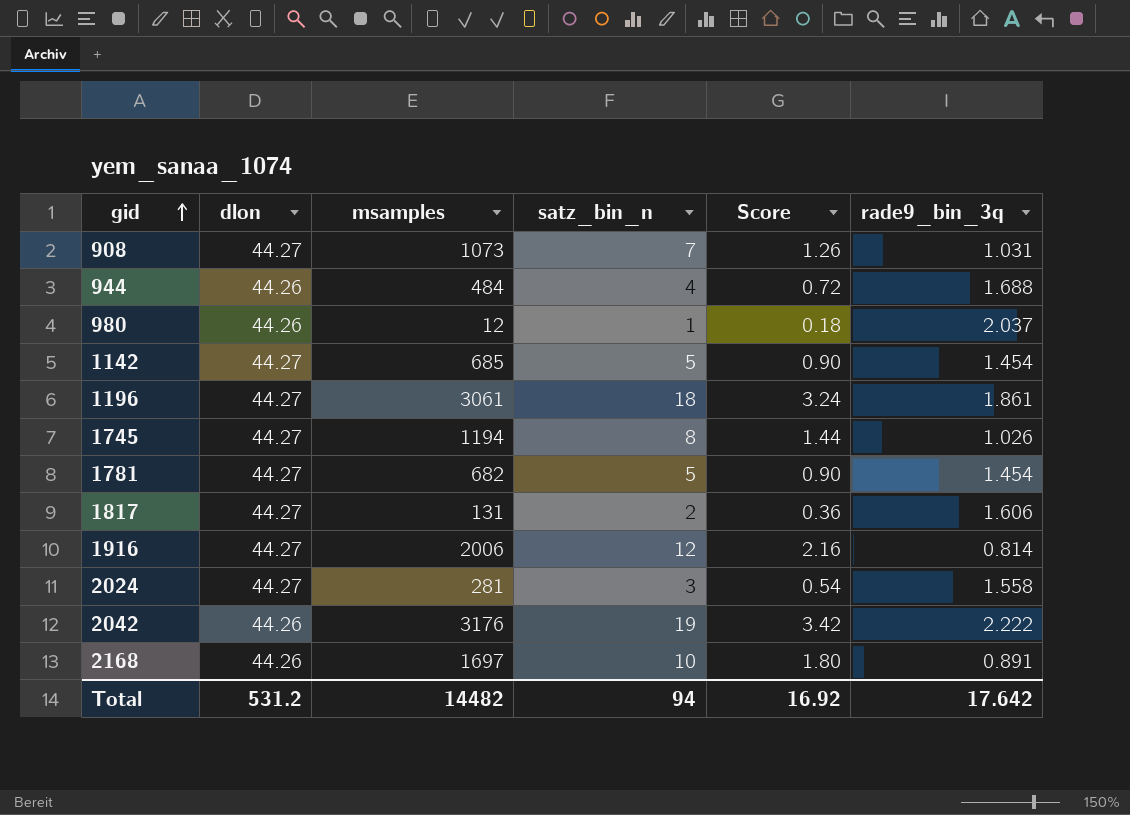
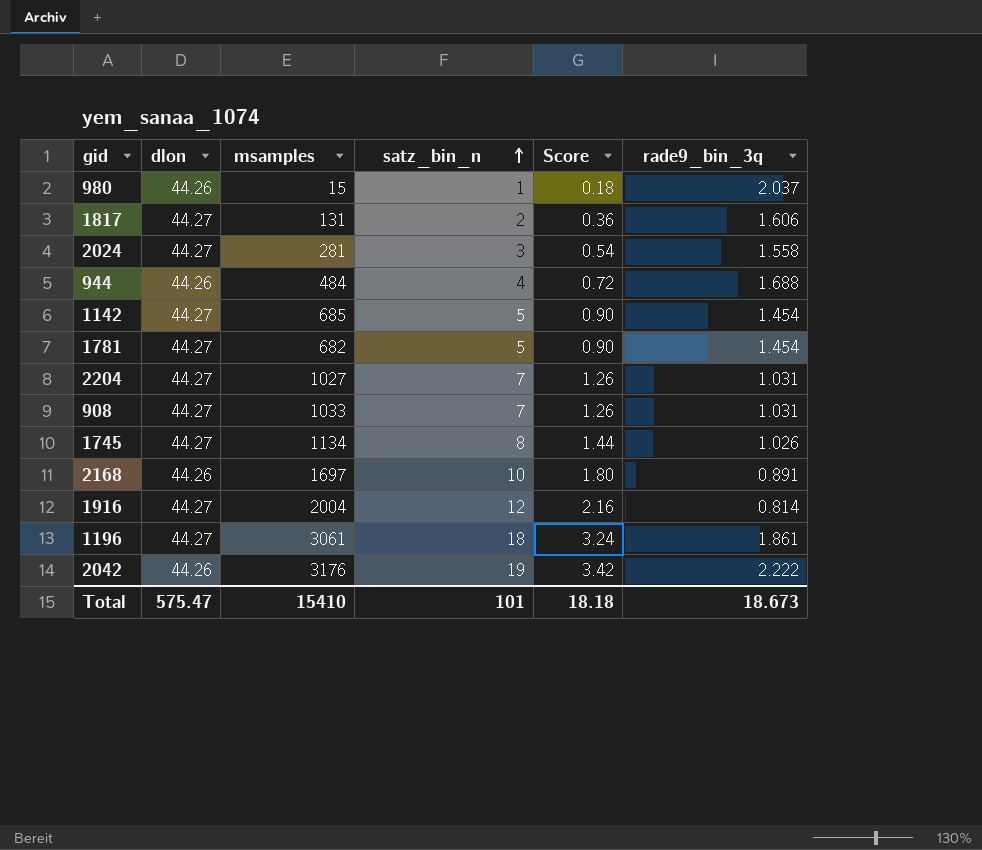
row order: gid ascending -> satz_bin_n ascending
980 | msamples: 12 -> 15
row 2204: none -> 44.27 | 1027 | 7 | 1.26 | 1.031
908 | msamples: 1073 -> 1033
1745 | msamples: 1194 -> 1134
1916 | msamples: 2006 -> 2004
Total | dlon: 531.2 -> 575.47
Total | msamples: 14482 -> 15410
Total | satz_bin_n: 94 -> 101
Total | Score: 16.92 -> 18.18
Total | rade9_bin_3q: 17.642 -> 18.673

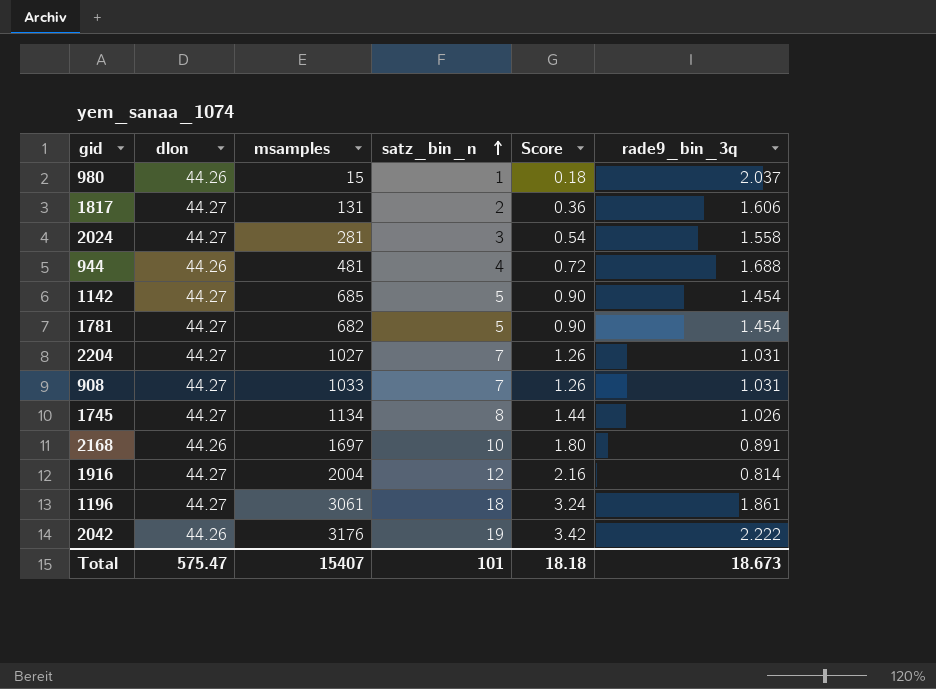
944 | msamples: 484 -> 481
Total | msamples: 15410 -> 15407

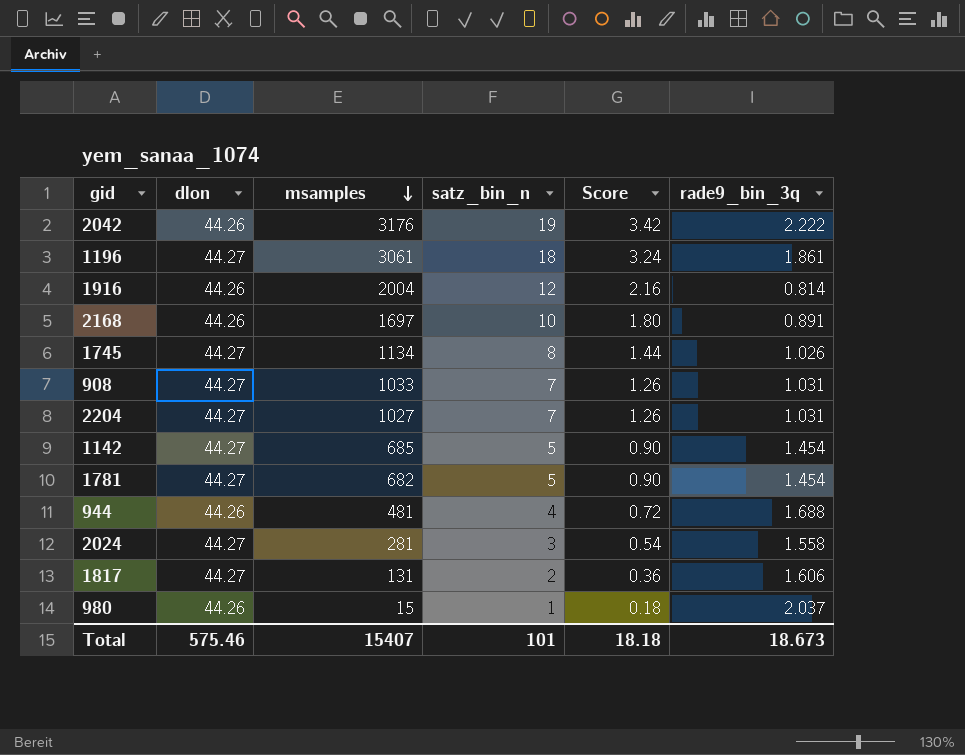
row order: satz_bin_n ascending -> msamples descending
1916 | dlon: 44.27 -> 44.26
Total | dlon: 575.47 -> 575.46

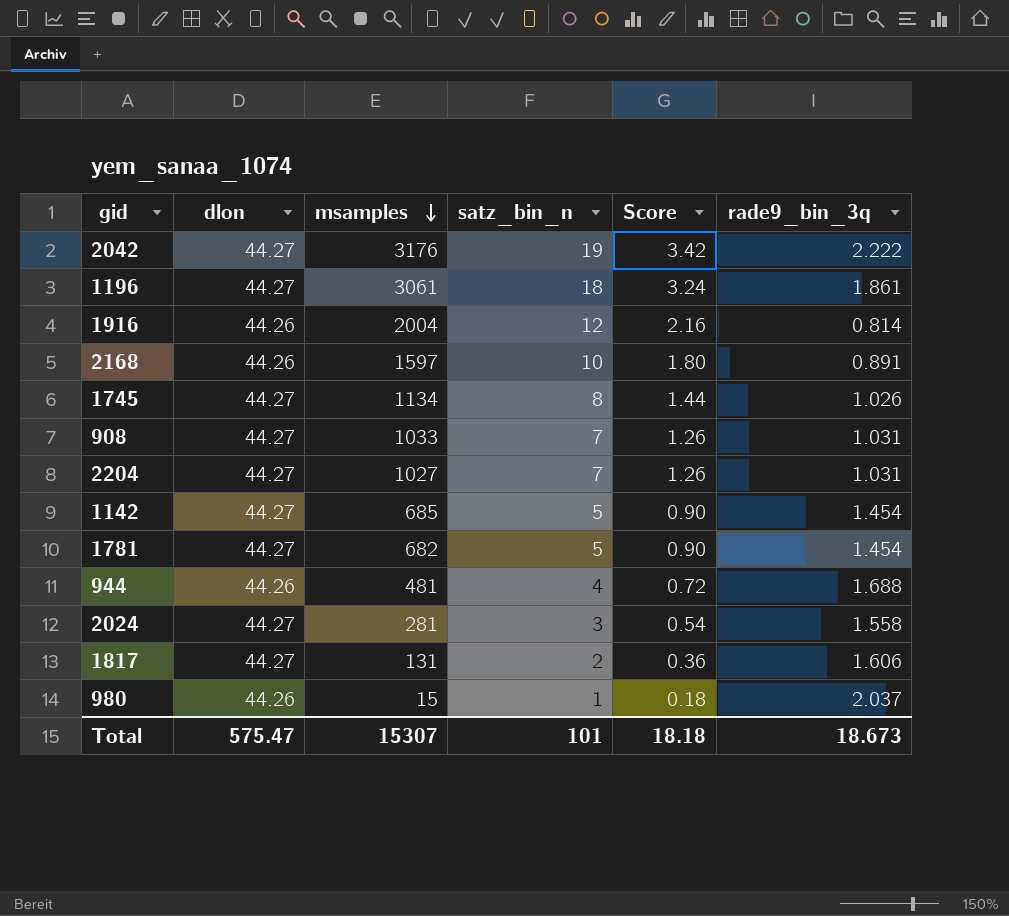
2042 | dlon: 44.26 -> 44.27
2168 | msamples: 1697 -> 1597
Total | dlon: 575.46 -> 575.47
Total | msamples: 15407 -> 15307

